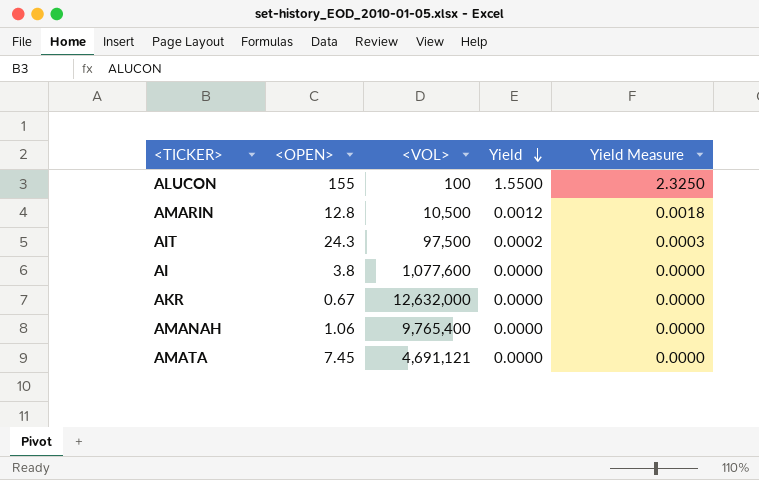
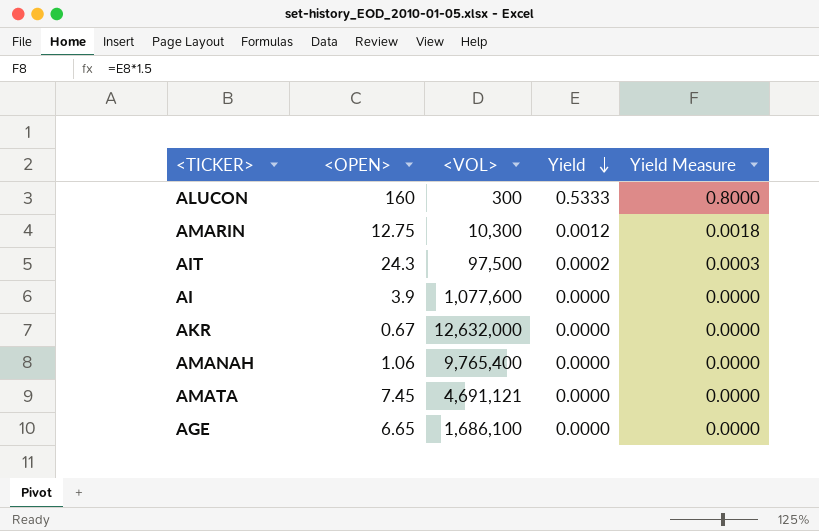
ALUCON | <OPEN>: 155 -> 160
ALUCON | <VOL>: 100 -> 300
ALUCON | Yield: 1.5500 -> 0.5333
ALUCON | Yield Measure: 2.3250 -> 0.8000
AMARIN | <OPEN>: 12.8 -> 12.75
AMARIN | <VOL>: 10,500 -> 10,300
AI | <OPEN>: 3.8 -> 3.9
row AGE: none -> 6.65 | 1,686,100 | 0.0000 | 0.0000

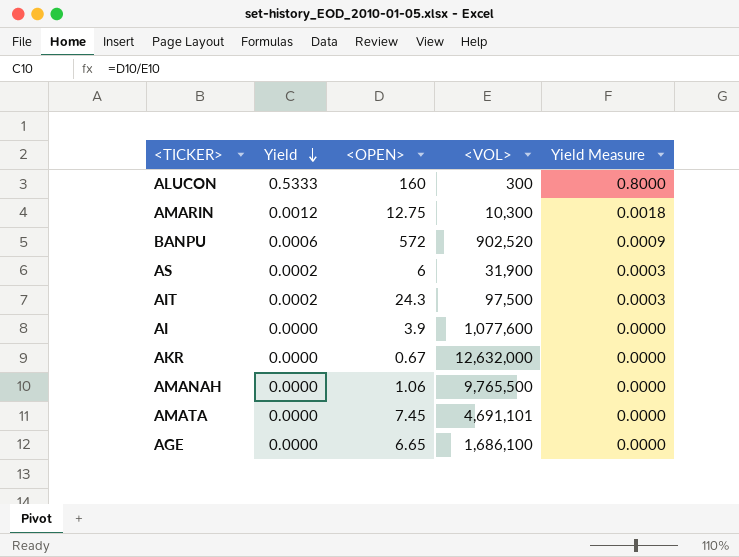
column Yield | position: 4 -> 2
row BANPU: none -> 0.0006 | 572 | 902,520 | 0.0009
row AS: none -> 0.0002 | 6 | 31,900 | 0.0003
AMANAH | <VOL>: 9,765,400 -> 9,765,500
AMATA | <VOL>: 4,691,121 -> 4,691,101

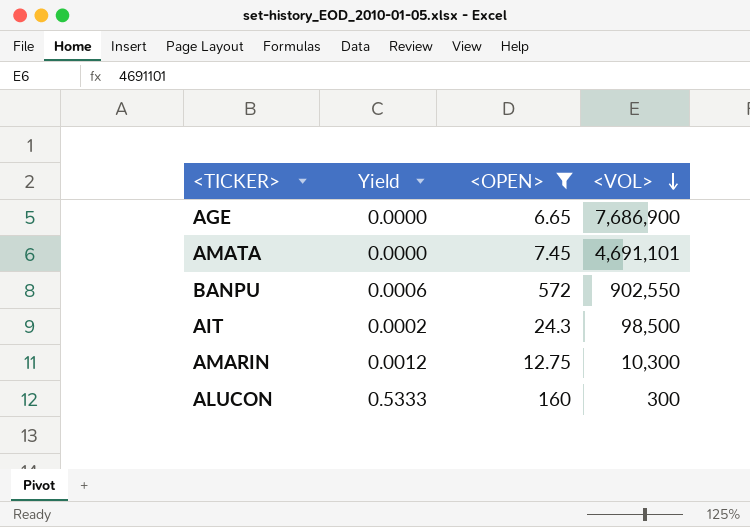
filter: none -> <OPEN> >= 6.65
row order: Yield descending -> <VOL> descending
column Yield Measure | formula: [Yield] * 1.5 -> none
AGE | <VOL>: 1,686,100 -> 7,686,900
BANPU | <VOL>: 902,520 -> 902,550
AIT | <VOL>: 97,500 -> 98,500

